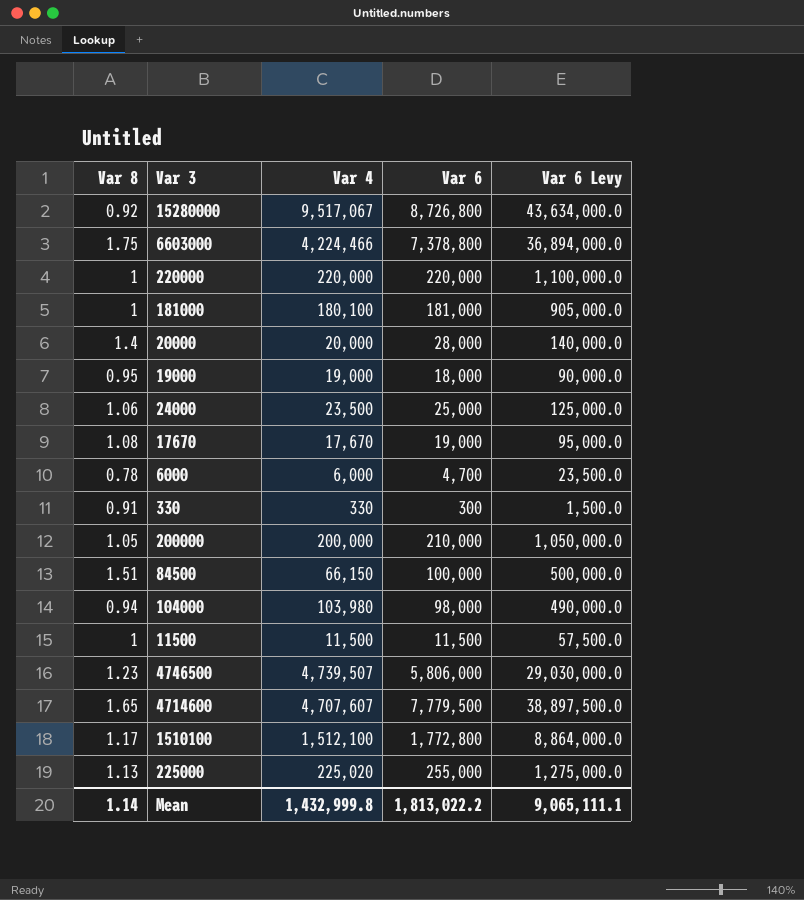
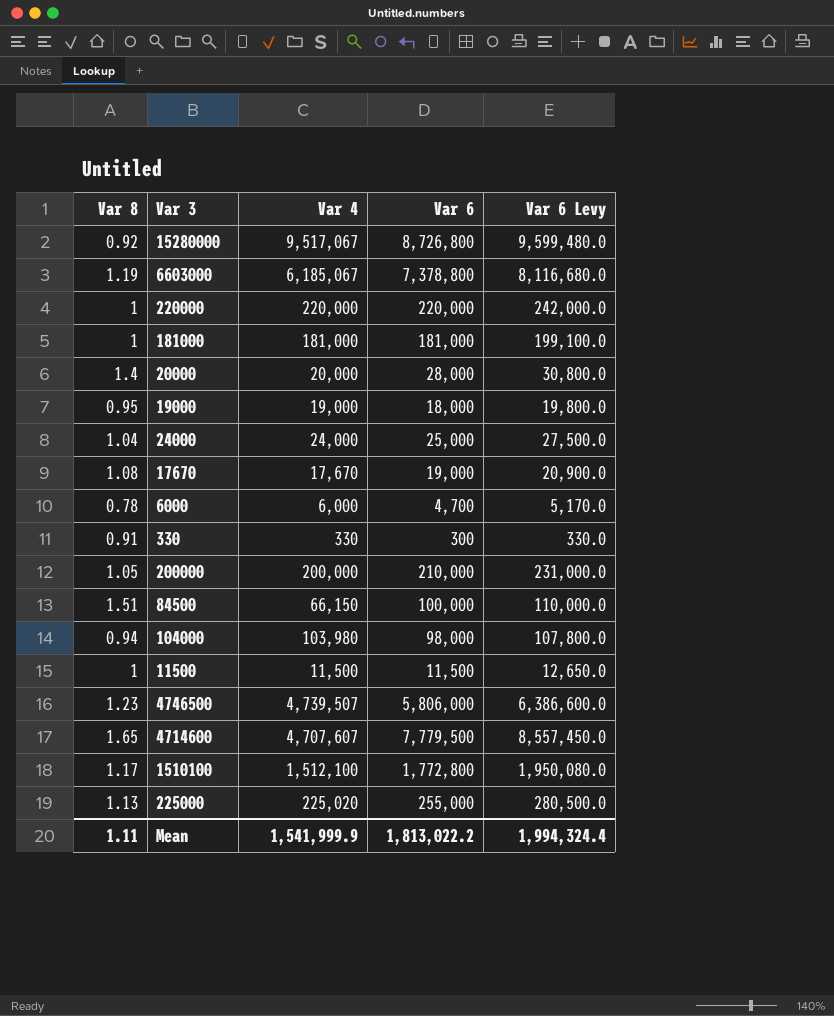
column Var 6 Levy | formula: [Var 6] * 5 -> [Var 6] * 1.1
6603000 | Var 8: 1.75 -> 1.19
6603000 | Var 4: 4,224,466 -> 6,185,067
181000 | Var 4: 180,100 -> 181,000
24000 | Var 8: 1.06 -> 1.04
24000 | Var 4: 23,500 -> 24,000
Mean | Var 8: 1.14 -> 1.11
Mean | Var 4: 1,432,999.8 -> 1,541,999.9
Mean | Var 6 Levy: 9,065,111.1 -> 1,994,324.4

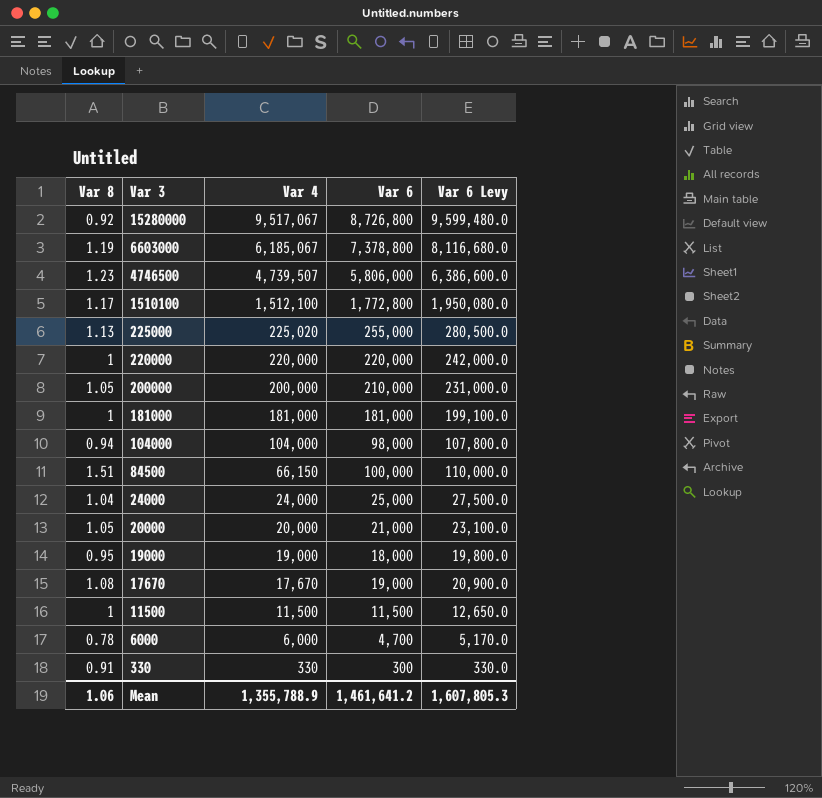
row order: none -> Var 3 descending
row 4714600: 1.65 | 4,707,607 | 7,779,500 | 8,557,450.0 -> none
104000 | Var 4: 103,980 -> 104,000
20000 | Var 8: 1.4 -> 1.05
20000 | Var 6: 28,000 -> 21,000
20000 | Var 6 Levy: 30,800.0 -> 23,100.0
Mean | Var 8: 1.11 -> 1.06
Mean | Var 4: 1,541,999.9 -> 1,355,788.9
Mean | Var 6: 1,813,022.2 -> 1,461,641.2
Mean | Var 6 Levy: 1,994,324.4 -> 1,607,805.3

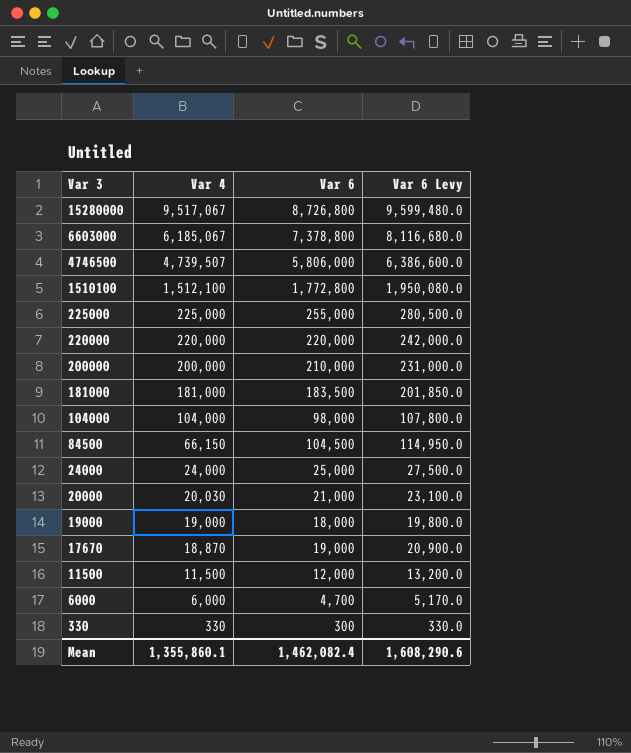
column Var 8 | formula: [Var 6] / [Var 4] -> none
225000 | Var 4: 225,020 -> 225,000
181000 | Var 6: 181,000 -> 183,500
181000 | Var 6 Levy: 199,100.0 -> 201,850.0
84500 | Var 6: 100,000 -> 104,500
84500 | Var 6 Levy: 110,000.0 -> 114,950.0
20000 | Var 4: 20,000 -> 20,030
17670 | Var 4: 17,670 -> 18,870
11500 | Var 6: 11,500 -> 12,000
11500 | Var 6 Levy: 12,650.0 -> 13,200.0
Mean | Var 4: 1,355,788.9 -> 1,355,860.1
Mean | Var 6: 1,461,641.2 -> 1,462,082.4
Mean | Var 6 Levy: 1,607,805.3 -> 1,608,290.6

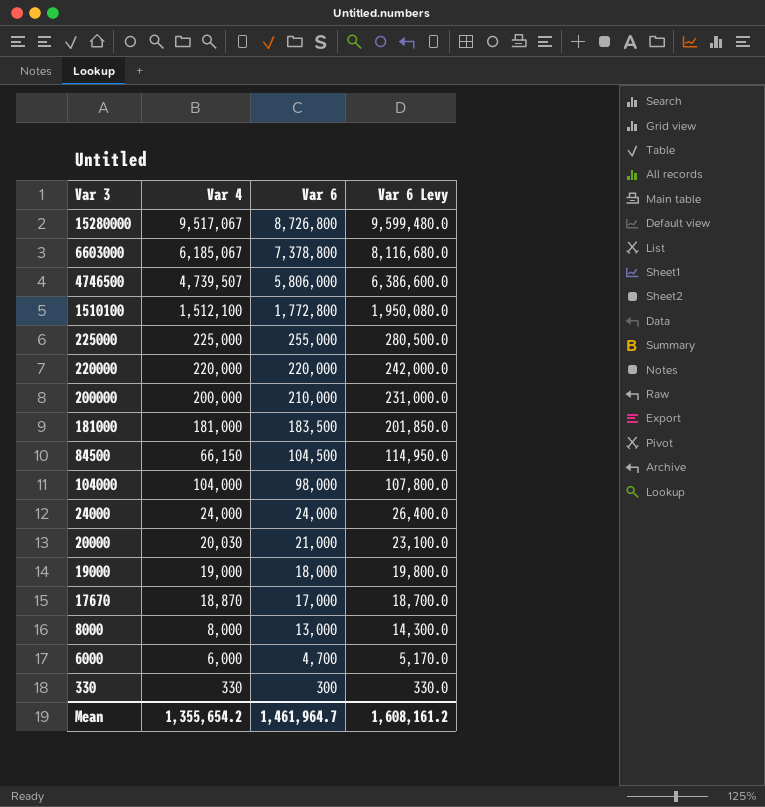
row order: Var 3 descending -> Var 6 descending
row 11500: 11,500 | 12,000 | 13,200.0 -> none
24000 | Var 6: 25,000 -> 24,000
24000 | Var 6 Levy: 27,500.0 -> 26,400.0
17670 | Var 6: 19,000 -> 17,000
17670 | Var 6 Levy: 20,900.0 -> 18,700.0
row 8000: none -> 8,000 | 13,000 | 14,300.0
Mean | Var 4: 1,355,860.1 -> 1,355,654.2
Mean | Var 6: 1,462,082.4 -> 1,461,964.7
Mean | Var 6 Levy: 1,608,290.6 -> 1,608,161.2

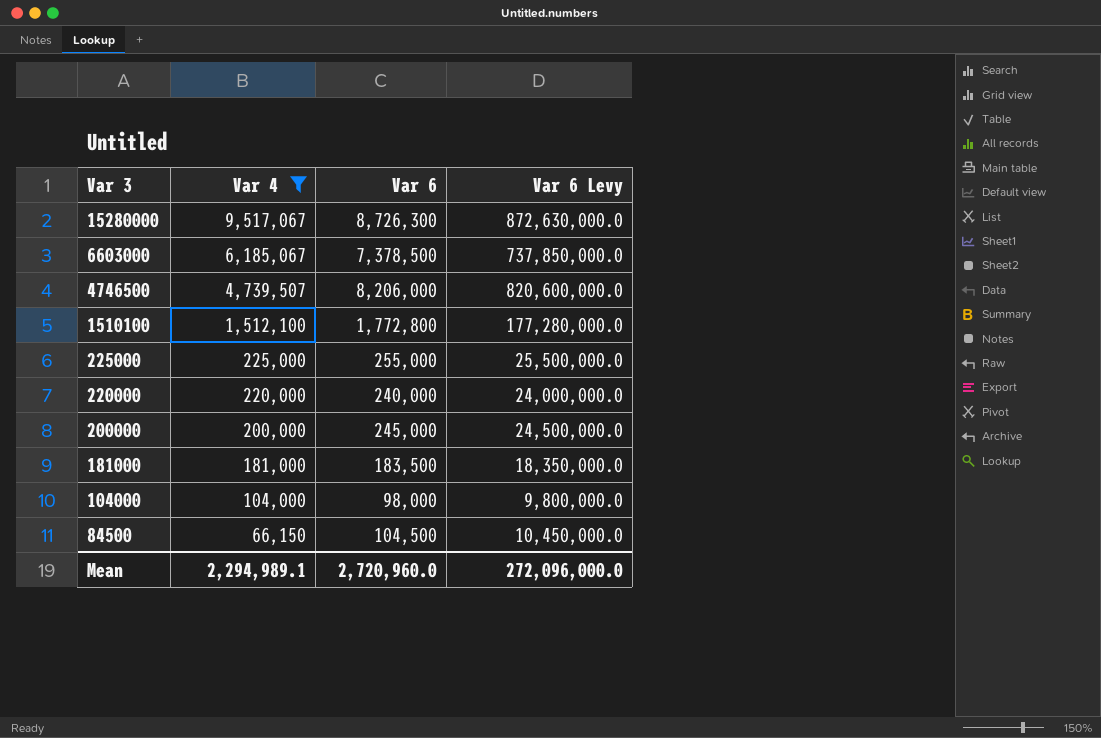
filter: none -> Var 4 >= 66,150
row order: Var 6 descending -> Var 3 descending
column Var 6 Levy | formula: [Var 6] * 1.1 -> [Var 6] * 100
15280000 | Var 6: 8,726,800 -> 8,726,300
6603000 | Var 6: 7,378,800 -> 7,378,500
4746500 | Var 6: 5,806,000 -> 8,206,000
220000 | Var 6: 220,000 -> 240,000
200000 | Var 6: 210,000 -> 245,000
Mean | Var 4: 1,355,654.2 -> 2,294,989.1
Mean | Var 6: 1,461,964.7 -> 2,720,960.0
Mean | Var 6 Levy: 1,608,161.2 -> 272,096,000.0

